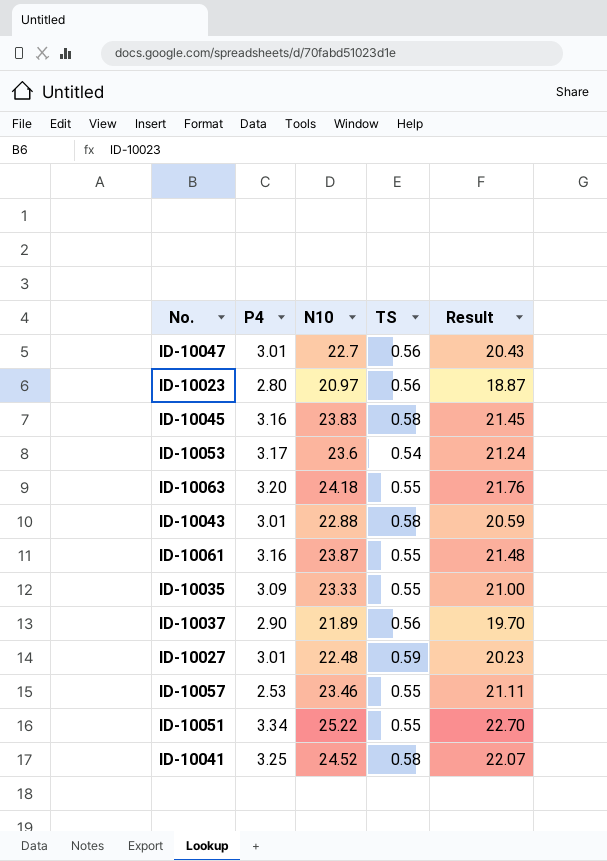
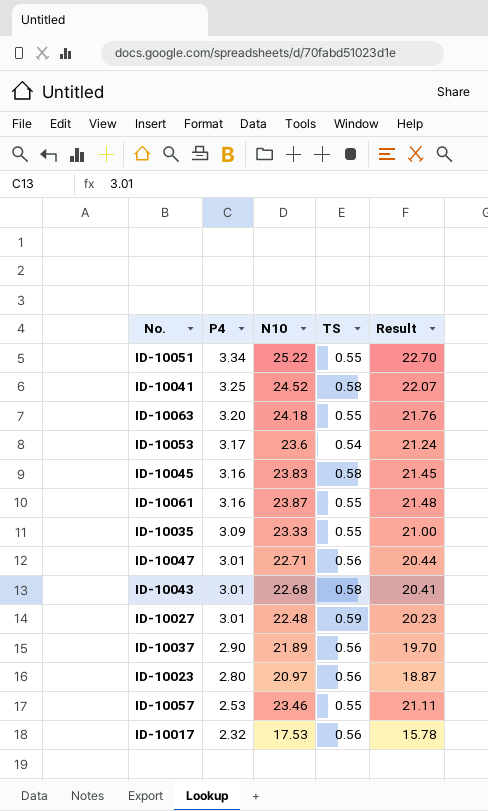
row order: none -> P4 descending
ID-10047 | N10: 22.7 -> 22.71
ID-10047 | Result: 20.43 -> 20.44
ID-10043 | N10: 22.88 -> 22.68
ID-10043 | Result: 20.59 -> 20.41
row ID-10017: none -> 2.32 | 17.53 | 0.56 | 15.78

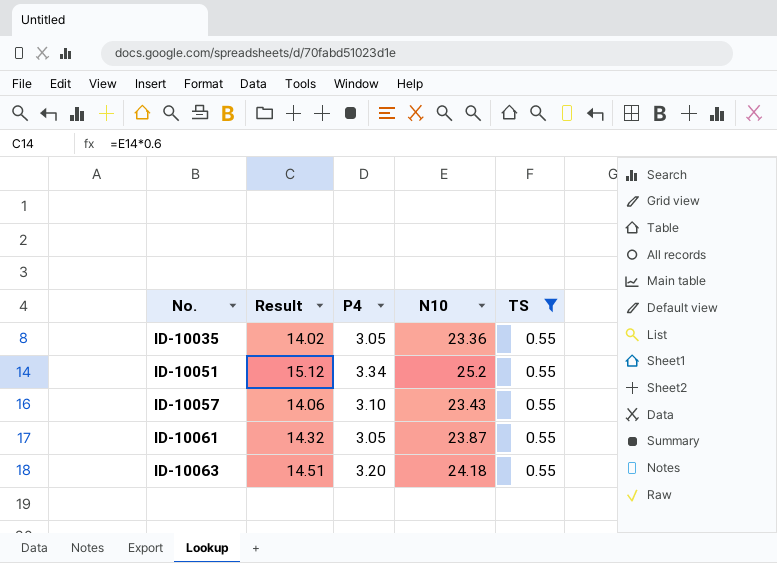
filter: none -> TS = 0.55
row order: P4 descending -> No. ascending
column Result | formula: [N10] * 0.9 -> [N10] * 0.6
column Result | position: 5 -> 2
ID-10035 | P4: 3.09 -> 3.05
ID-10035 | N10: 23.33 -> 23.36
ID-10051 | N10: 25.22 -> 25.2
ID-10057 | P4: 2.53 -> 3.10
ID-10057 | N10: 23.46 -> 23.43
ID-10061 | P4: 3.16 -> 3.05

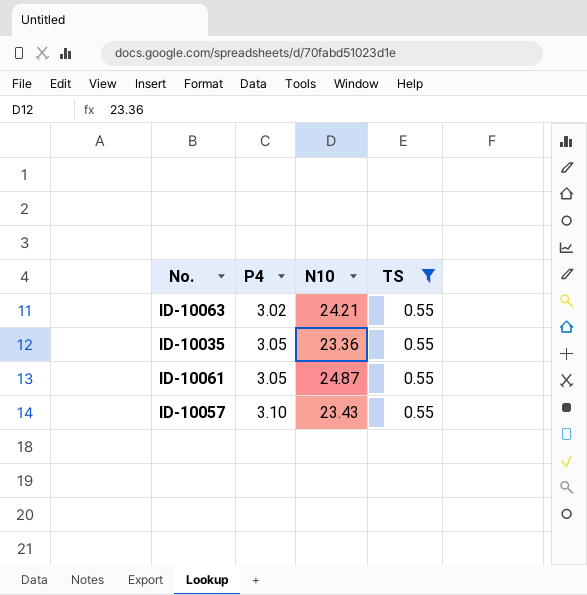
row order: No. ascending -> P4 ascending
column Result | formula: [N10] * 0.6 -> none
row ID-10051: 15.12 | 3.34 | 25.2 | 0.55 -> none
ID-10063 | P4: 3.20 -> 3.02
ID-10063 | N10: 24.18 -> 24.21
ID-10061 | N10: 23.87 -> 24.87

